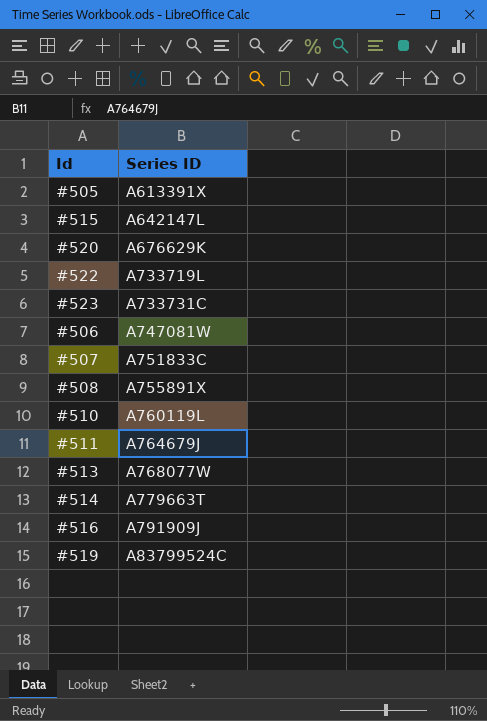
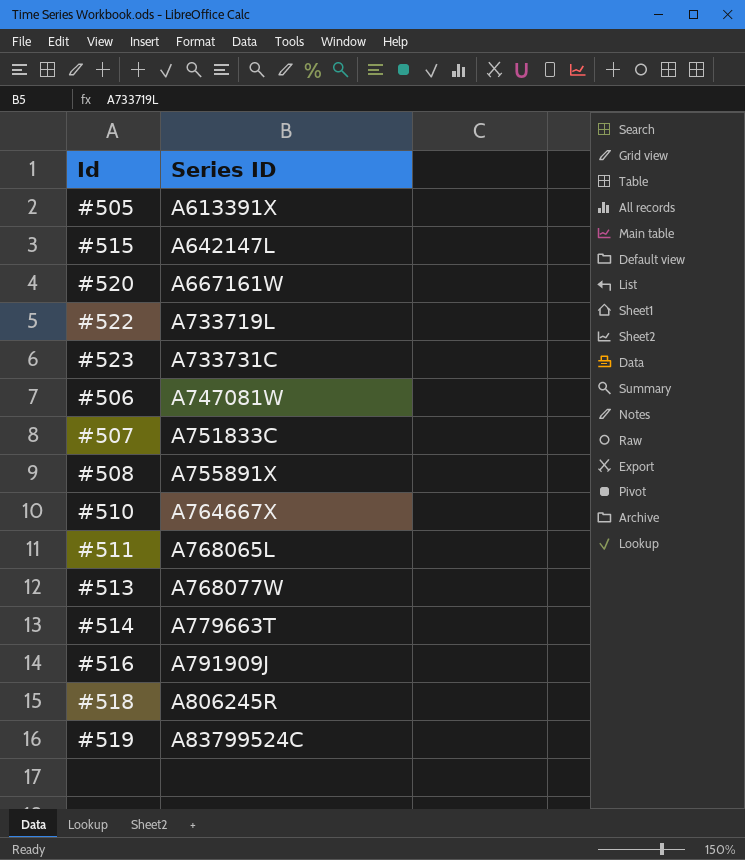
#520 | Series ID: A676629K -> A667161W
#510 | Series ID: A760119L -> A764667X
#511 | Series ID: A764679J -> A768065L
row #518: none -> A806245R

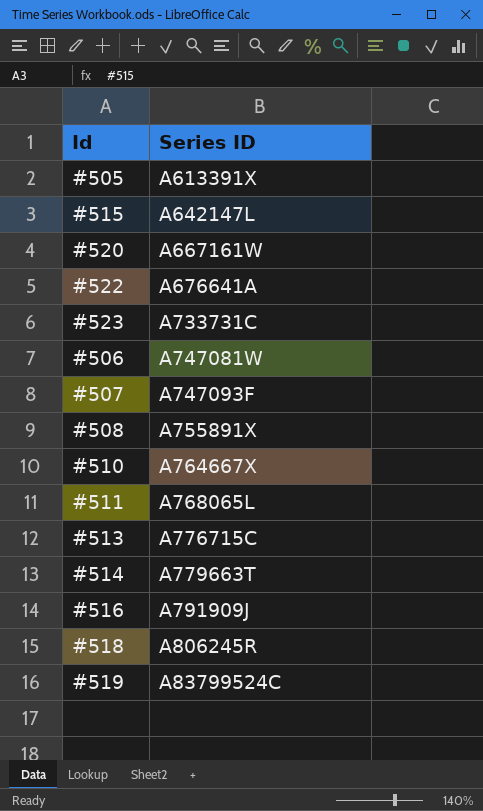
#522 | Series ID: A733719L -> A676641A
#507 | Series ID: A751833C -> A747093F
#513 | Series ID: A768077W -> A776715C

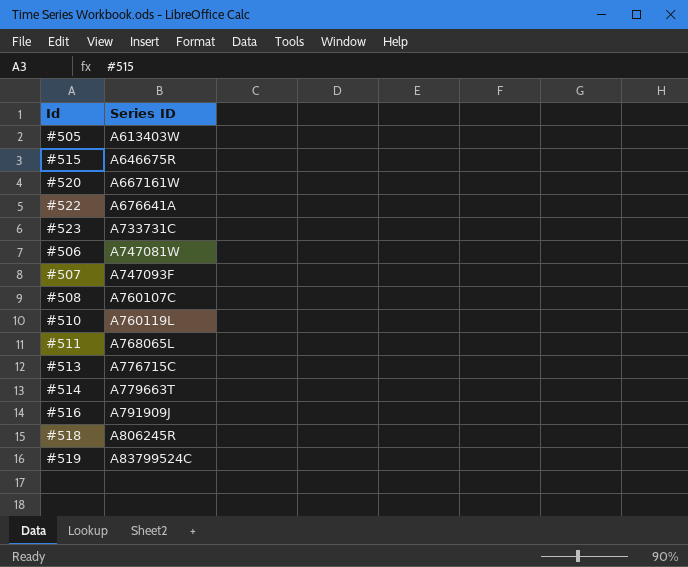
#505 | Series ID: A613391X -> A613403W
#515 | Series ID: A642147L -> A646675R
#508 | Series ID: A755891X -> A760107C
#510 | Series ID: A764667X -> A760119L

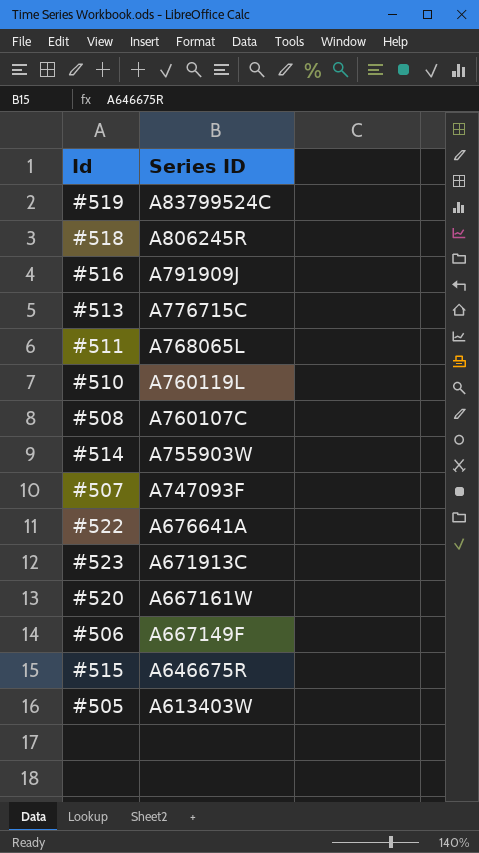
row order: Series ID ascending -> Series ID descending
#514 | Series ID: A779663T -> A755903W
#523 | Series ID: A733731C -> A671913C
#506 | Series ID: A747081W -> A667149F

